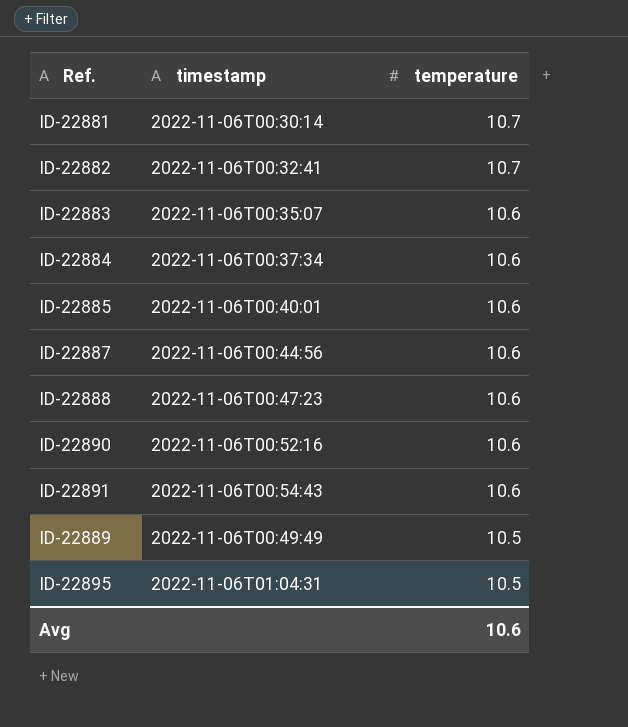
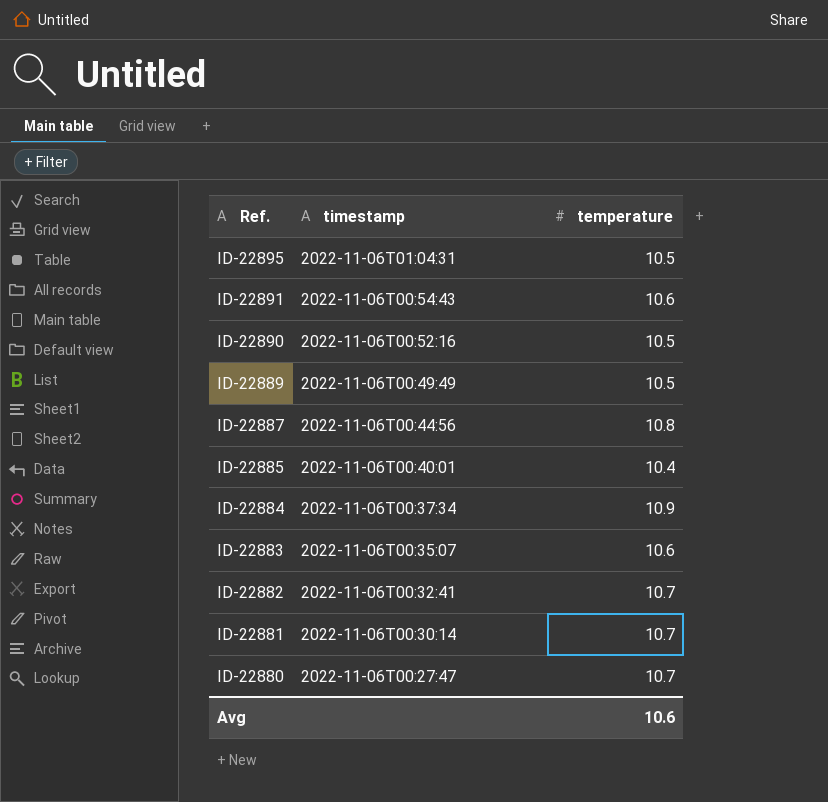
row order: temperature descending -> Ref. descending
row ID-22888: 2022-11-06T00:47:23 | 10.6 -> none
ID-22890 | temperature: 10.6 -> 10.5
ID-22887 | temperature: 10.6 -> 10.8
ID-22885 | temperature: 10.6 -> 10.4
ID-22884 | temperature: 10.6 -> 10.9
row ID-22880: none -> 2022-11-06T00:27:47 | 10.7

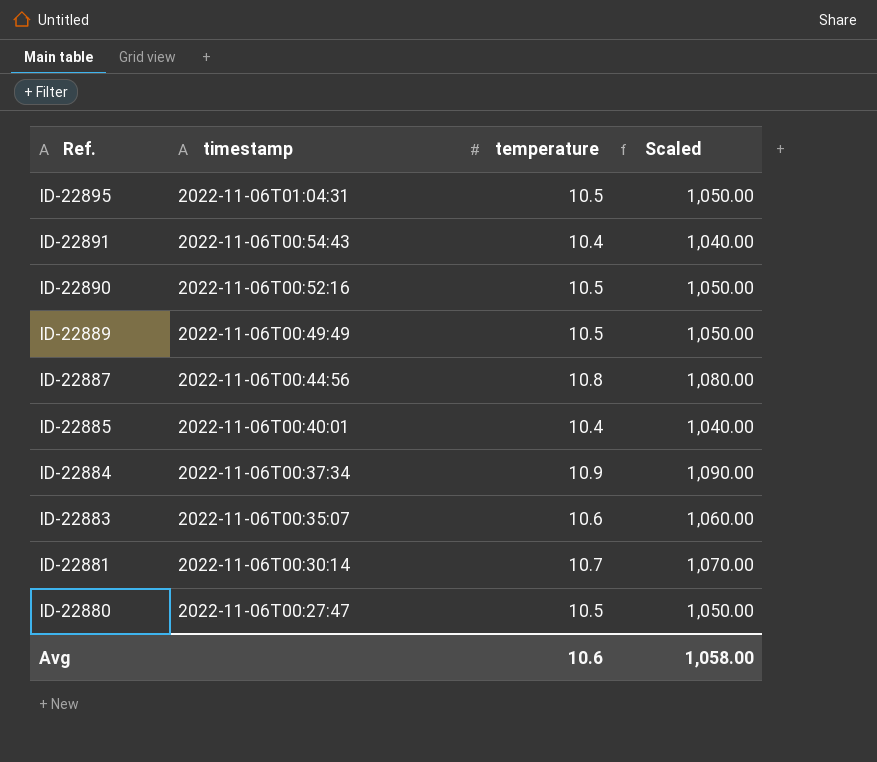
column Scaled | formula: none -> [temperature] * 100
row ID-22882: 2022-11-06T00:32:41 | 10.7 -> none
ID-22891 | temperature: 10.6 -> 10.4
ID-22880 | temperature: 10.7 -> 10.5

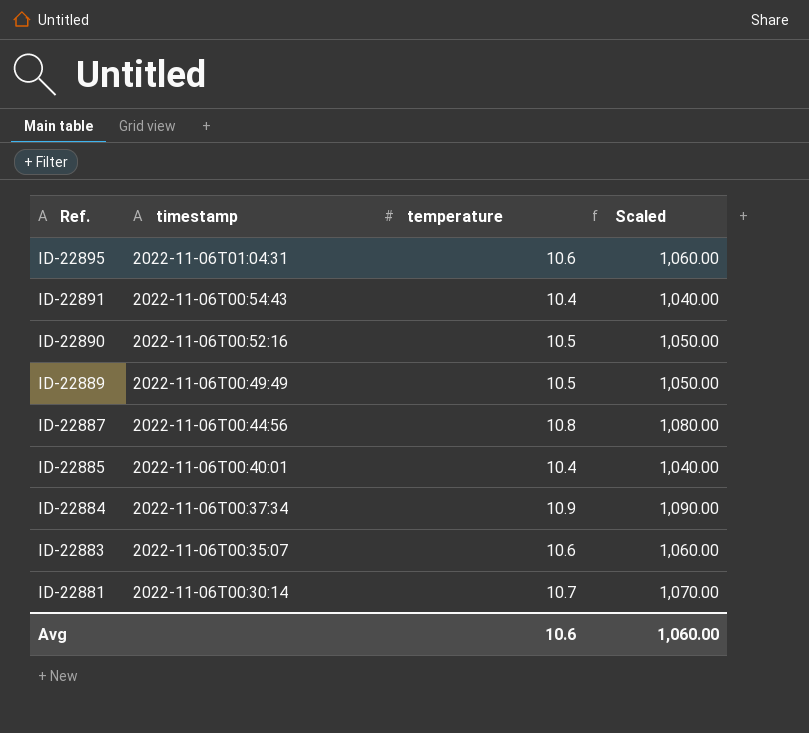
row ID-22880: 2022-11-06T00:27:47 | 10.5 | 1,050.00 -> none
ID-22895 | temperature: 10.5 -> 10.6
ID-22895 | Scaled: 1,050.00 -> 1,060.00
Avg | Scaled: 1,058.00 -> 1,060.00

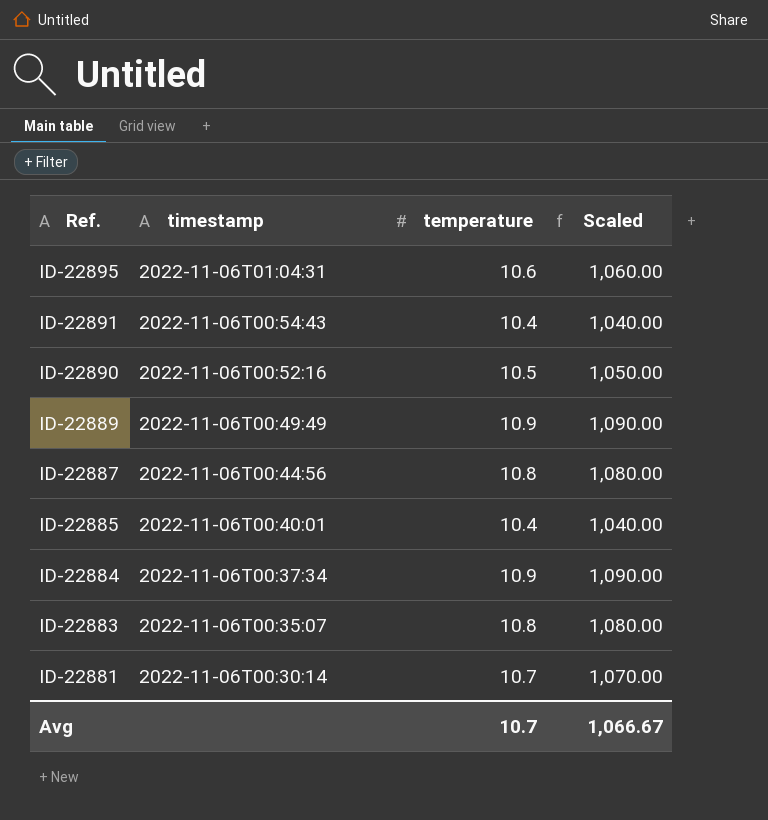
ID-22889 | temperature: 10.5 -> 10.9
ID-22889 | Scaled: 1,050.00 -> 1,090.00
ID-22883 | temperature: 10.6 -> 10.8
ID-22883 | Scaled: 1,060.00 -> 1,080.00
Avg | temperature: 10.6 -> 10.7
Avg | Scaled: 1,060.00 -> 1,066.67

